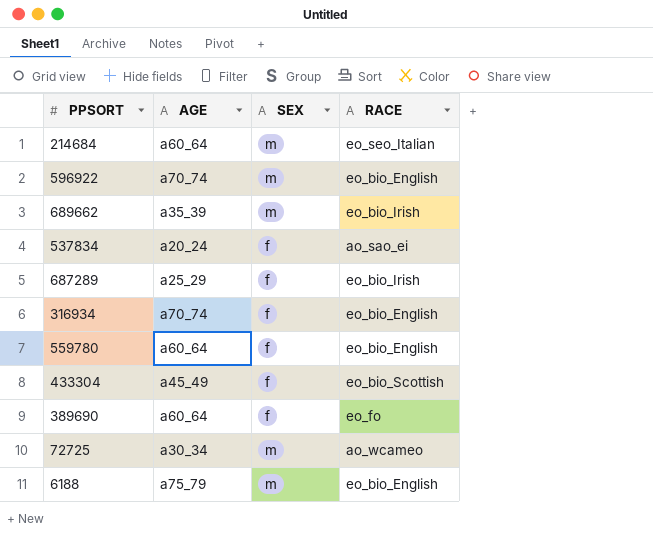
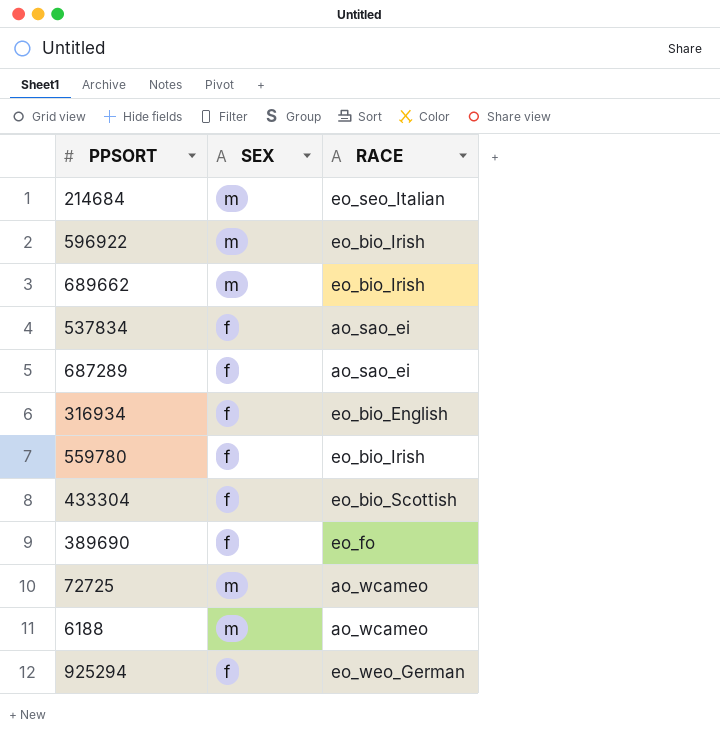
column AGE | position: 2 -> none
596922 | RACE: eo_bio_English -> eo_bio_Irish
687289 | RACE: eo_bio_Irish -> ao_sao_ei
559780 | RACE: eo_bio_English -> eo_bio_Irish
6188 | RACE: eo_bio_English -> ao_wcameo
row 925294: none -> f | eo_weo_German

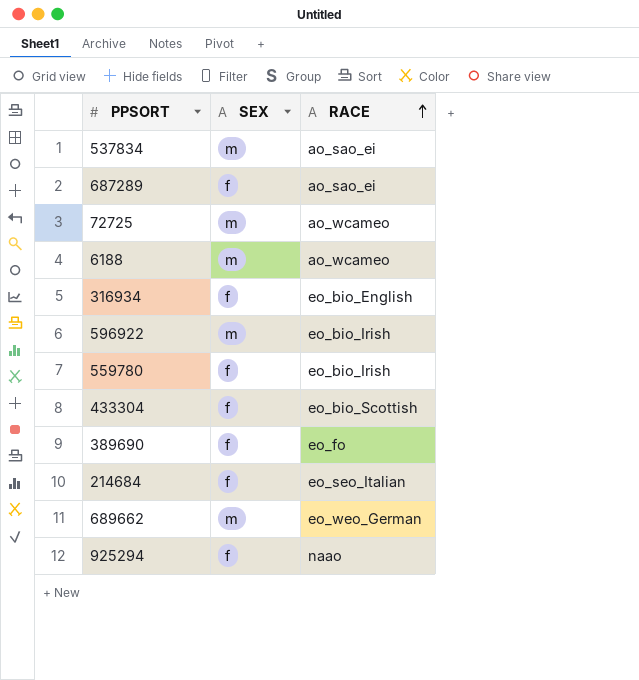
row order: none -> RACE ascending
537834 | SEX: f -> m
214684 | SEX: m -> f
689662 | RACE: eo_bio_Irish -> eo_weo_German
925294 | RACE: eo_weo_German -> naao

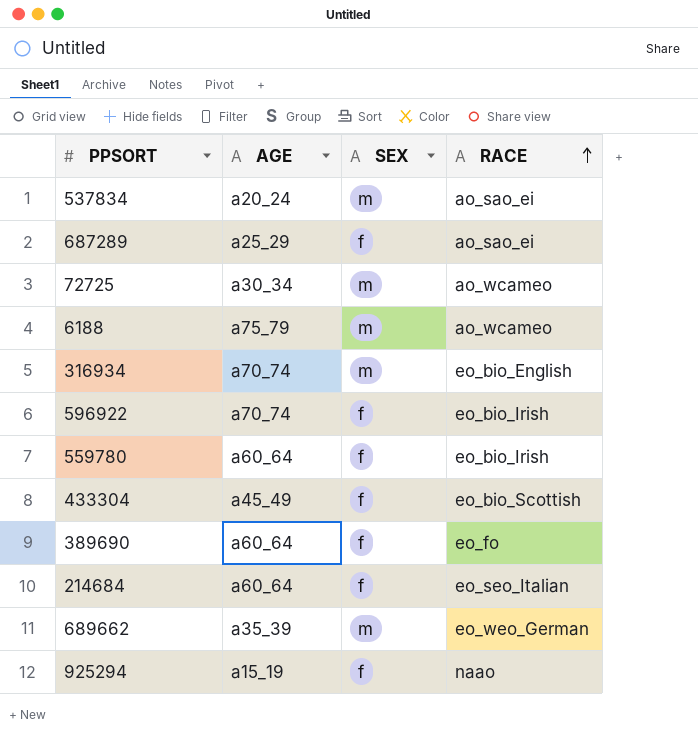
column AGE | position: none -> 2
316934 | SEX: f -> m
596922 | SEX: m -> f

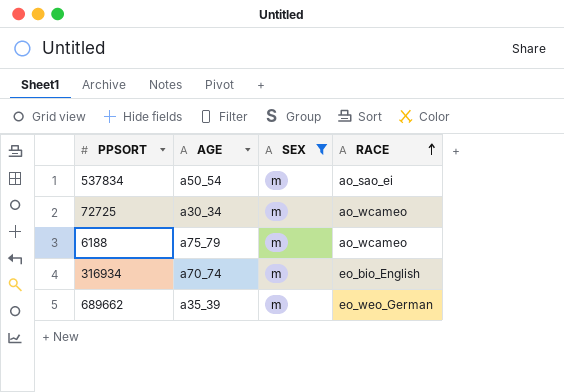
filter: none -> SEX = m
537834 | AGE: a20_24 -> a50_54

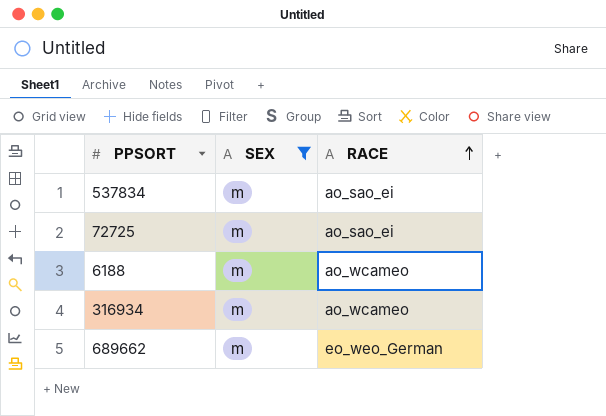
column AGE | position: 2 -> none
72725 | RACE: ao_wcameo -> ao_sao_ei
316934 | RACE: eo_bio_English -> ao_wcameo

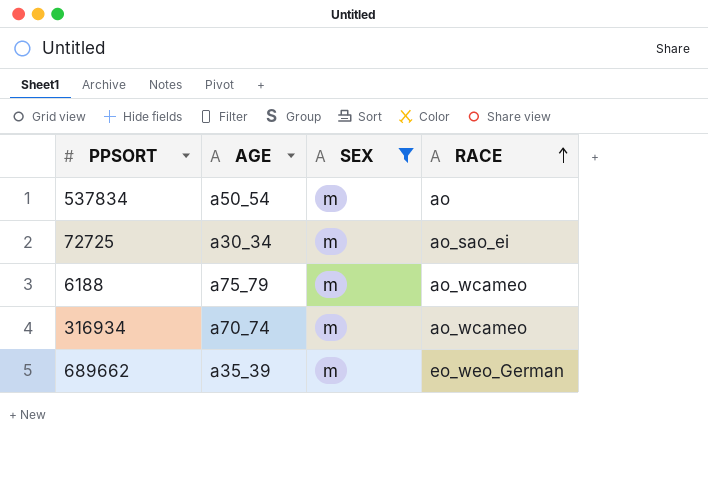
column AGE | position: none -> 2
537834 | RACE: ao_sao_ei -> ao

